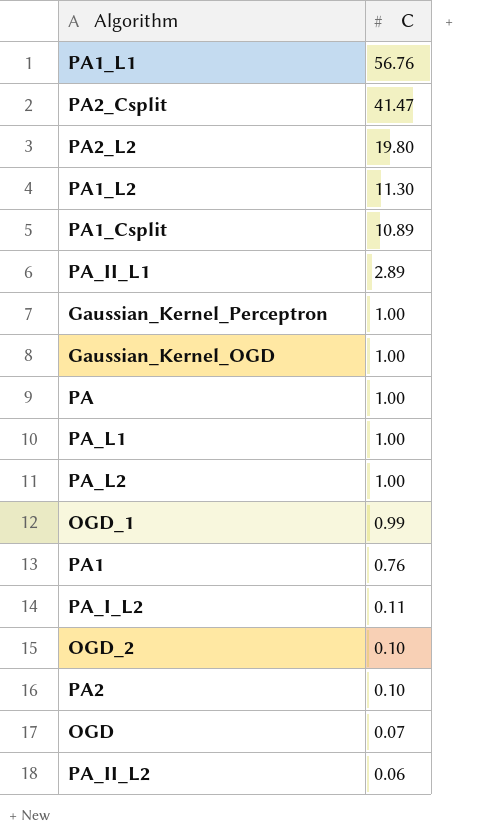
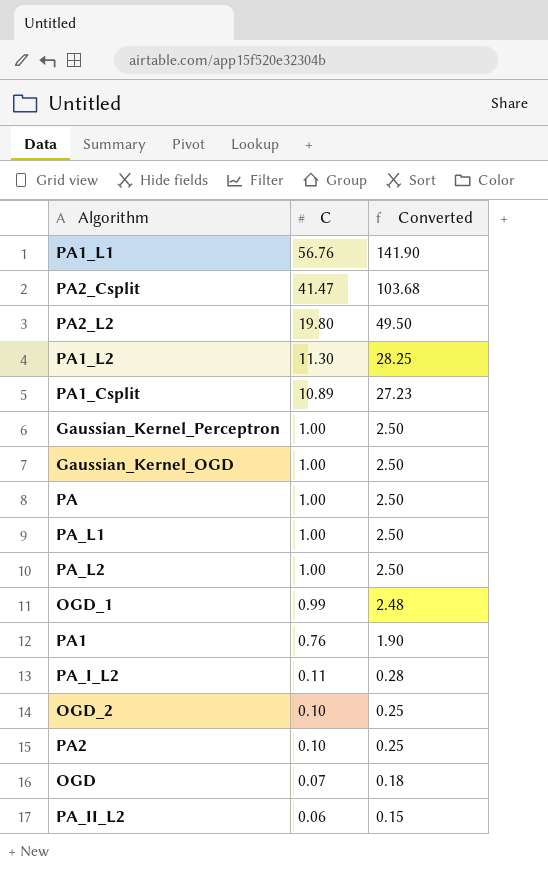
column Converted | formula: none -> [C] * 2.5
row PA_II_L1: 2.89 -> none

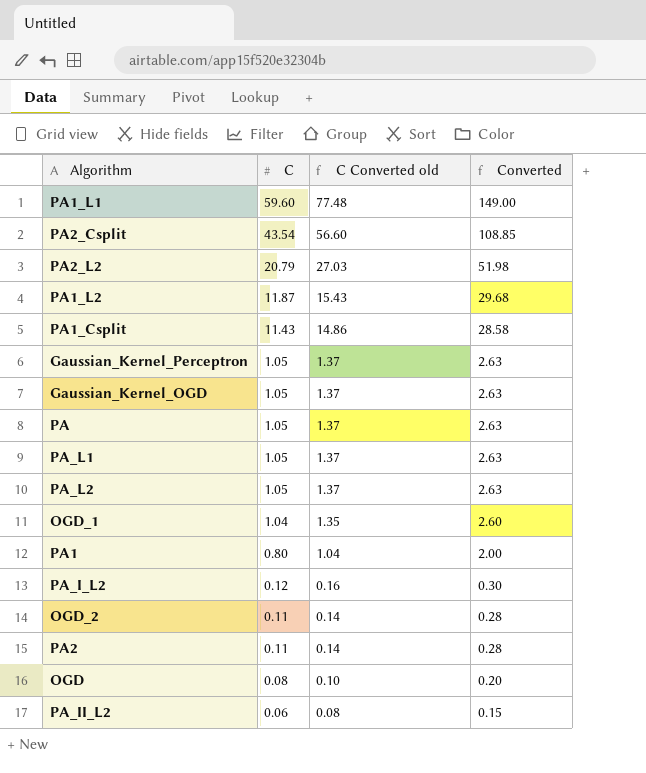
column C Converted old | formula: none -> [C] * 1.3
PA1_L1 | C: 56.76 -> 59.60
PA1_L1 | Converted: 141.90 -> 149.00
PA2_Csplit | C: 41.47 -> 43.54
PA2_Csplit | Converted: 103.68 -> 108.85
PA2_L2 | C: 19.80 -> 20.79
PA2_L2 | Converted: 49.50 -> 51.98
PA1_L2 | C: 11.30 -> 11.87
PA1_L2 | Converted: 28.25 -> 29.68
PA1_Csplit | C: 10.89 -> 11.43
PA1_Csplit | Converted: 27.23 -> 28.58
Gaussian_Kernel_Perceptron | C: 1.00 -> 1.05
Gaussian_Kernel_Perceptron | Converted: 2.50 -> 2.63
Gaussian_Kernel_OGD | C: 1.00 -> 1.05
Gaussian_Kernel_OGD | Converted: 2.50 -> 2.63
PA | C: 1.00 -> 1.05
PA | Converted: 2.50 -> 2.63
PA_L1 | C: 1.00 -> 1.05
PA_L1 | Converted: 2.50 -> 2.63
PA_L2 | C: 1.00 -> 1.05
PA_L2 | Converted: 2.50 -> 2.63
OGD_1 | C: 0.99 -> 1.04
OGD_1 | Converted: 2.48 -> 2.60
PA1 | C: 0.76 -> 0.80
PA1 | Converted: 1.90 -> 2.00
PA_I_L2 | C: 0.11 -> 0.12
PA_I_L2 | Converted: 0.28 -> 0.30
OGD_2 | C: 0.10 -> 0.11
OGD_2 | Converted: 0.25 -> 0.28
PA2 | C: 0.10 -> 0.11
PA2 | Converted: 0.25 -> 0.28
OGD | C: 0.07 -> 0.08
OGD | Converted: 0.18 -> 0.20

